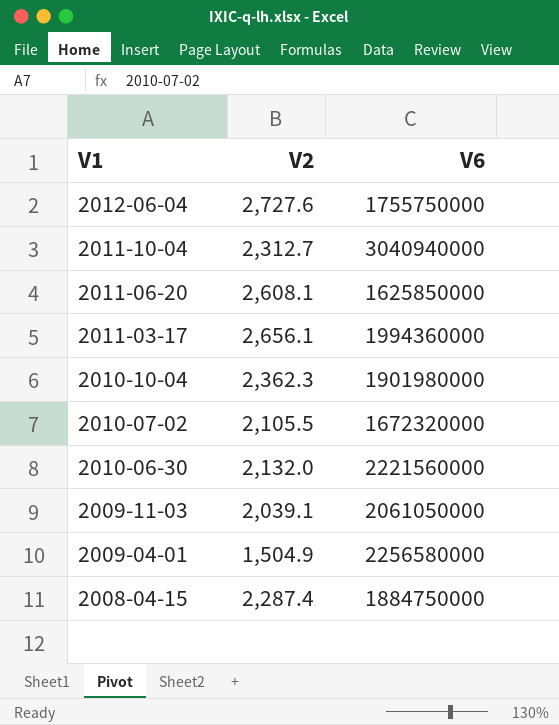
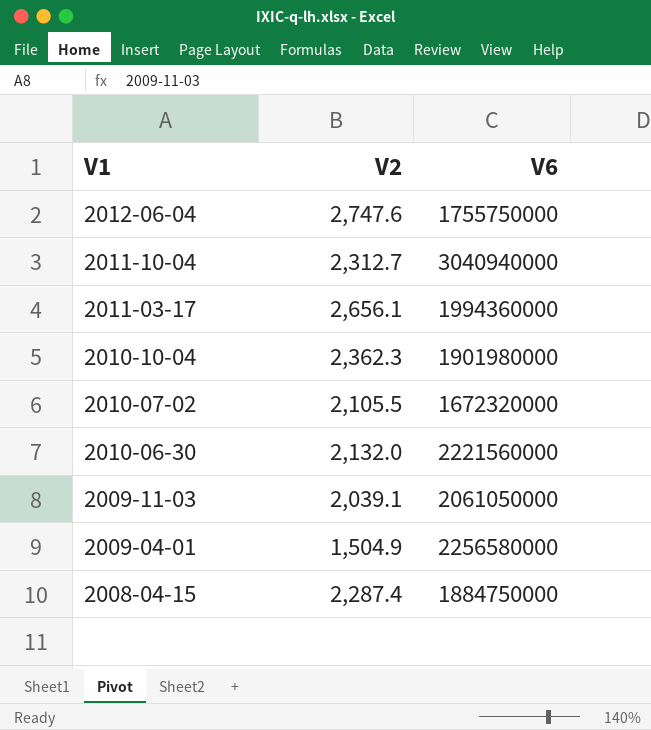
row 2011-06-20: 2,608.1 | 1625850000 -> none
2012-06-04 | V2: 2,727.6 -> 2,747.6

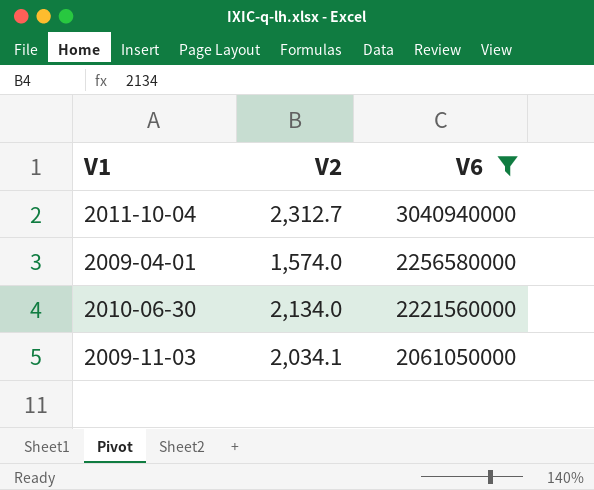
filter: none -> V6 >= 2061050000
row order: V1 descending -> V6 descending
2009-04-01 | V2: 1,504.9 -> 1,574.0
2010-06-30 | V2: 2,132.0 -> 2,134.0
2009-11-03 | V2: 2,039.1 -> 2,034.1

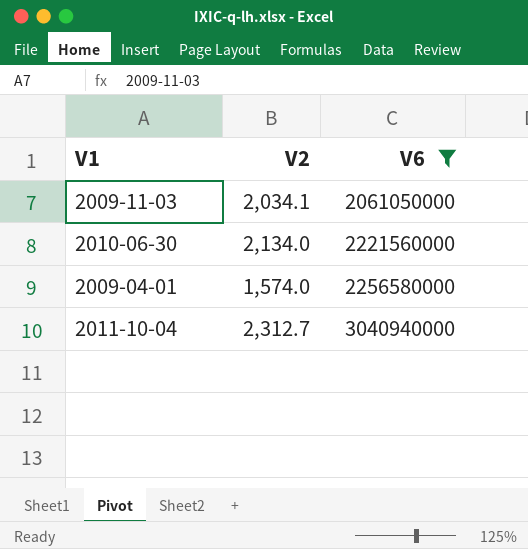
row order: V6 descending -> V6 ascending

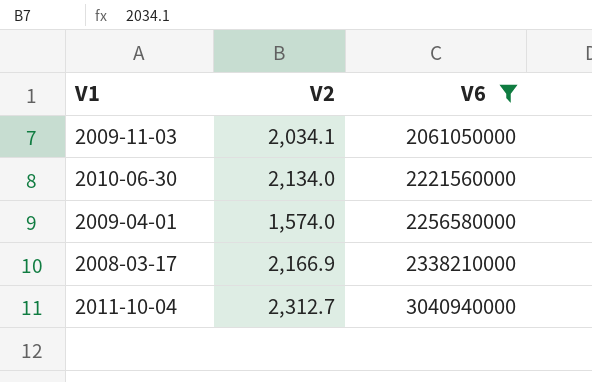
row 2008-03-17: none -> 2,166.9 | 2338210000

